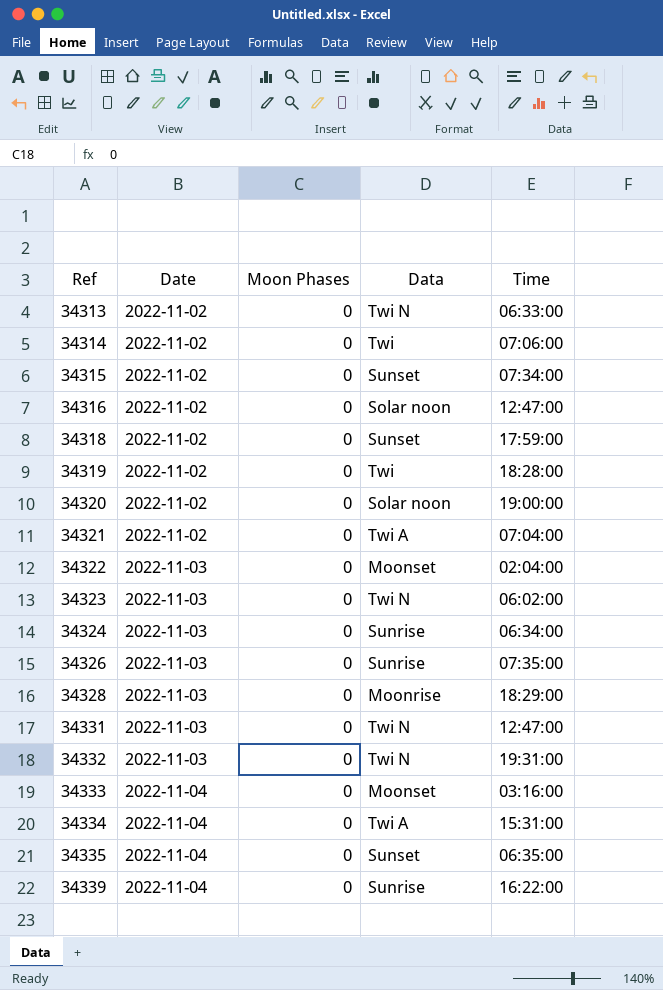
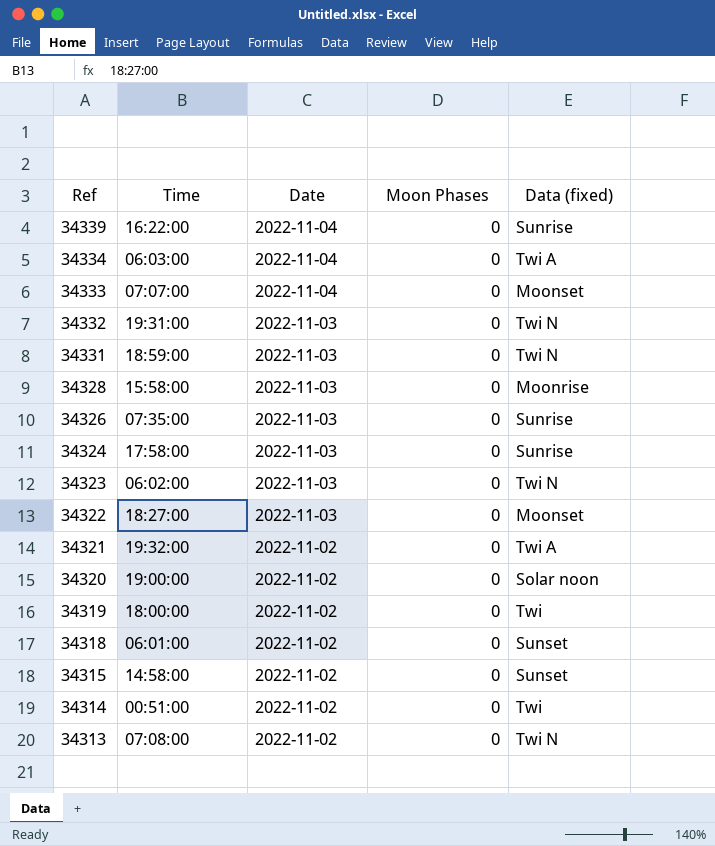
row order: Ref ascending -> Ref descending
column Time | position: 5 -> 2
column name: Data -> Data (fixed)
row 34316: 2022-11-02 | 0 | Solar noon | 12:47:00 -> none
row 34335: 2022-11-04 | 0 | Sunset | 06:35:00 -> none
34334 | Time: 15:31:00 -> 06:03:00
34333 | Time: 03:16:00 -> 07:07:00
34331 | Time: 12:47:00 -> 18:59:00
34328 | Time: 18:29:00 -> 15:58:00
34324 | Time: 06:34:00 -> 17:58:00
34322 | Time: 02:04:00 -> 18:27:00
34321 | Time: 07:04:00 -> 19:32:00
34319 | Time: 18:28:00 -> 18:00:00
34318 | Time: 17:59:00 -> 06:01:00
34315 | Time: 07:34:00 -> 14:58:00
34314 | Time: 07:06:00 -> 00:51:00
34313 | Time: 06:33:00 -> 07:08:00

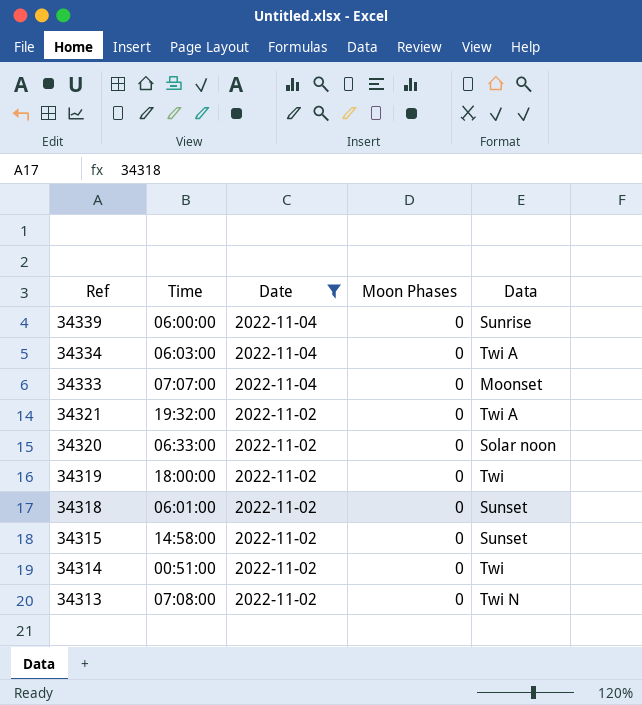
filter: none -> Date != 2022-11-03
column name: Data (fixed) -> Data
34339 | Time: 16:22:00 -> 06:00:00
34320 | Time: 19:00:00 -> 06:33:00

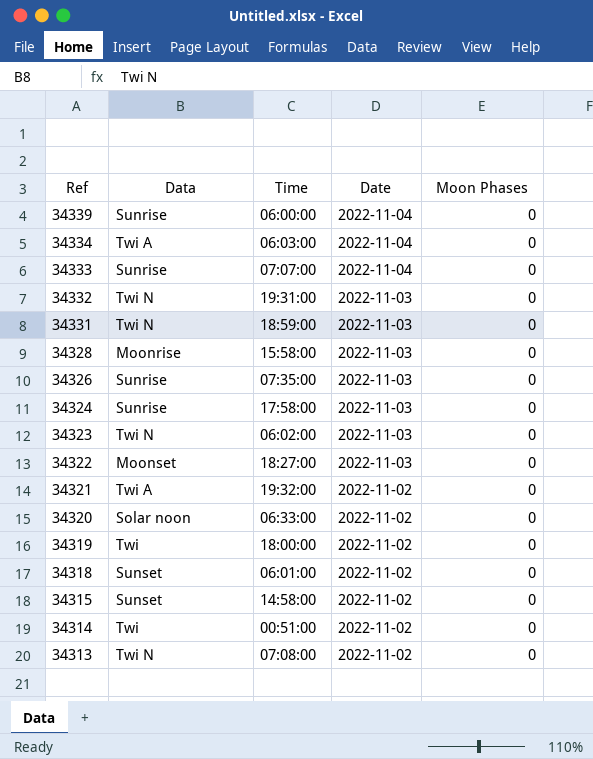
filter: Date != 2022-11-03 -> none
column Data | position: 5 -> 2
34333 | Data: Moonset -> Sunrise

